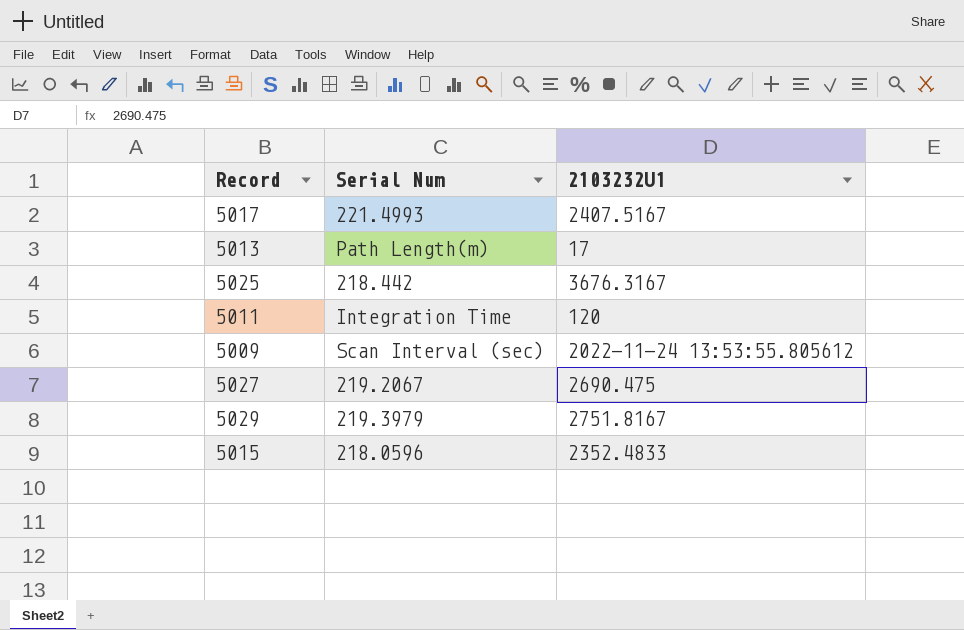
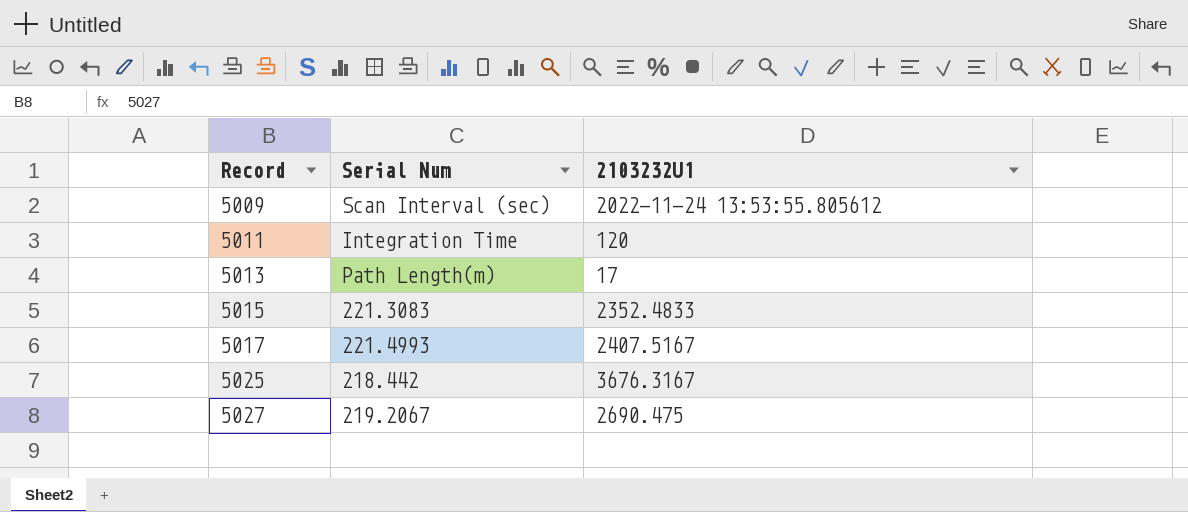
row order: none -> Record ascending
row 5029: 219.3979 | 2751.8167 -> none
5015 | Serial Num: 218.0596 -> 221.3083

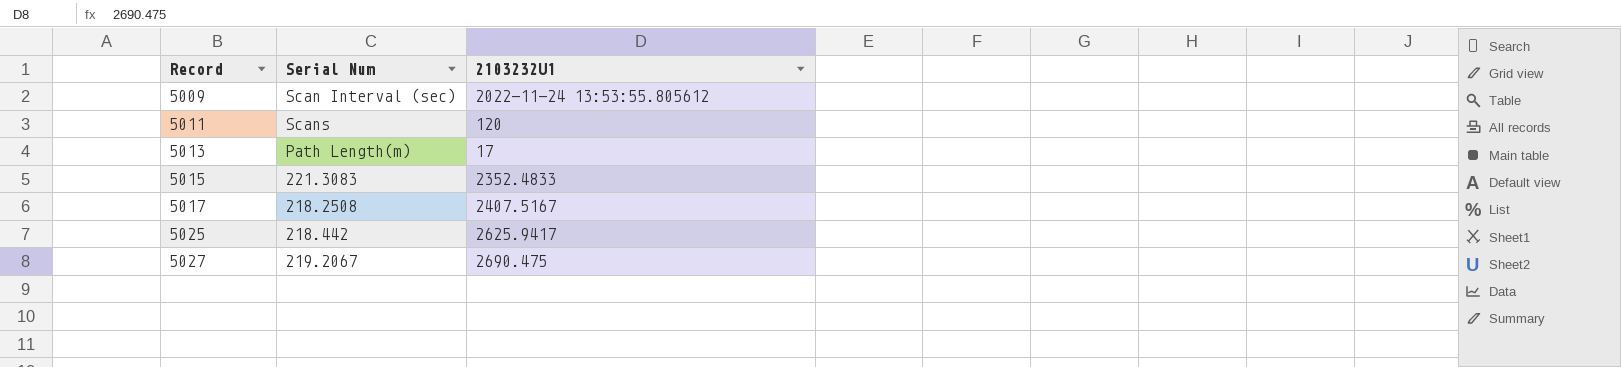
5011 | Serial Num: Integration Time -> Scans
5017 | Serial Num: 221.4993 -> 218.2508
5025 | 2103232U1: 3676.3167 -> 2625.9417

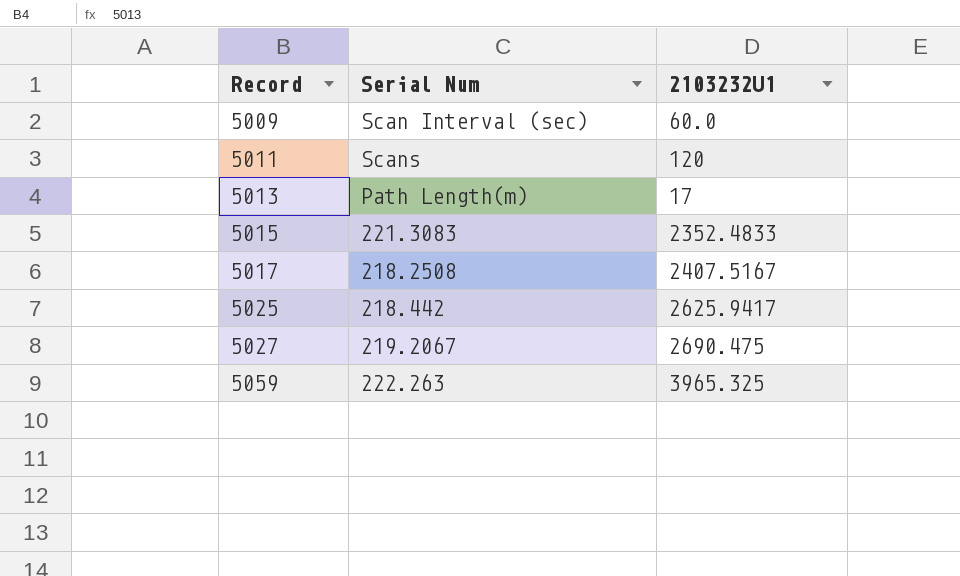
5009 | 2103232U1: 2022-11-24 13:53:55.805612 -> 60.0
row 5059: none -> 222.263 | 3965.325

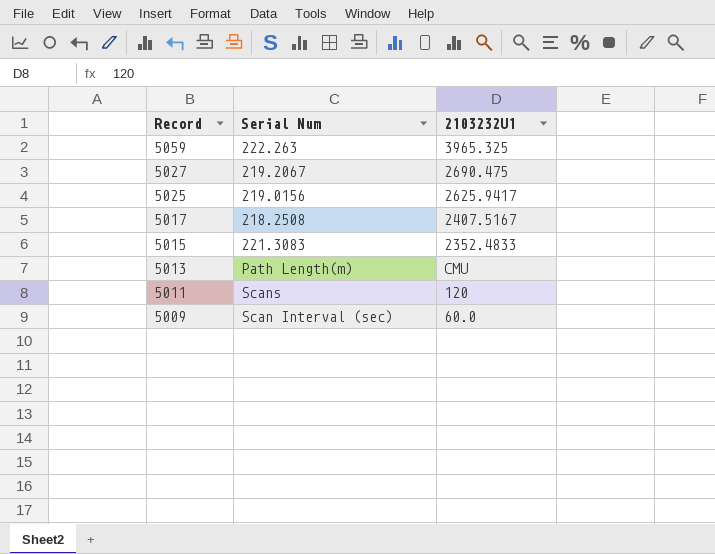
row order: Record ascending -> Record descending
5025 | Serial Num: 218.442 -> 219.0156
5013 | 2103232U1: 17 -> CMU

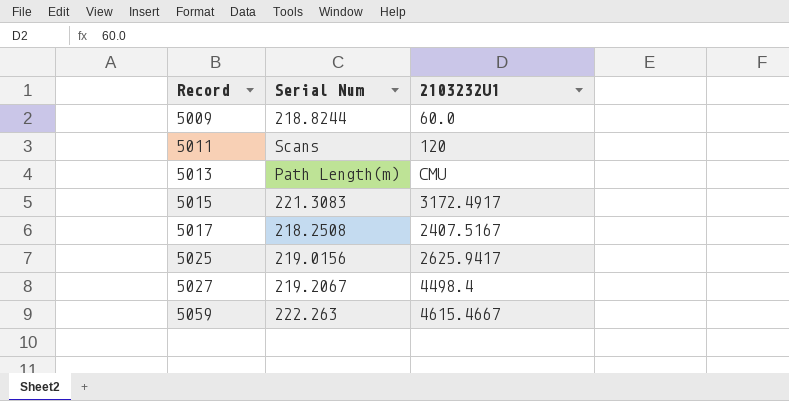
row order: Record descending -> Record ascending
5009 | Serial Num: Scan Interval (sec) -> 218.8244
5015 | 2103232U1: 2352.4833 -> 3172.4917
5027 | 2103232U1: 2690.475 -> 4498.4
5059 | 2103232U1: 3965.325 -> 4615.4667

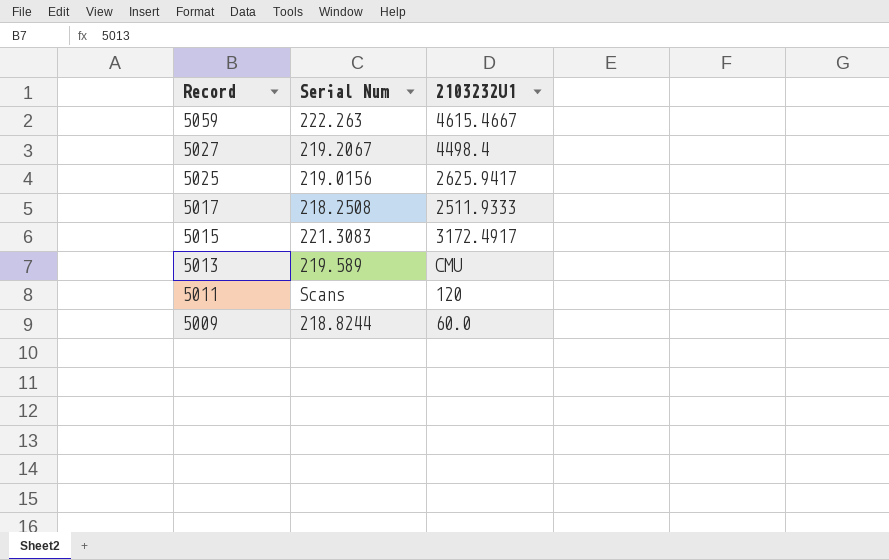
row order: Record ascending -> Record descending
5017 | 2103232U1: 2407.5167 -> 2511.9333
5013 | Serial Num: Path Length(m) -> 219.589

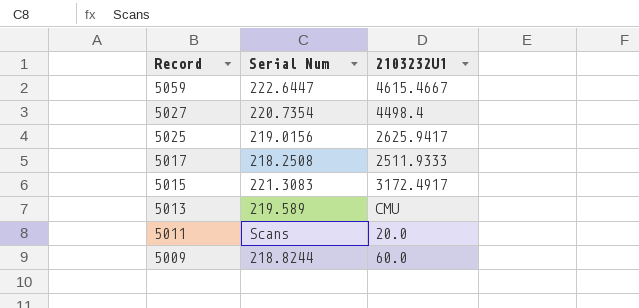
5059 | Serial Num: 222.263 -> 222.6447
5027 | Serial Num: 219.2067 -> 220.7354
5011 | 2103232U1: 120 -> 20.0

